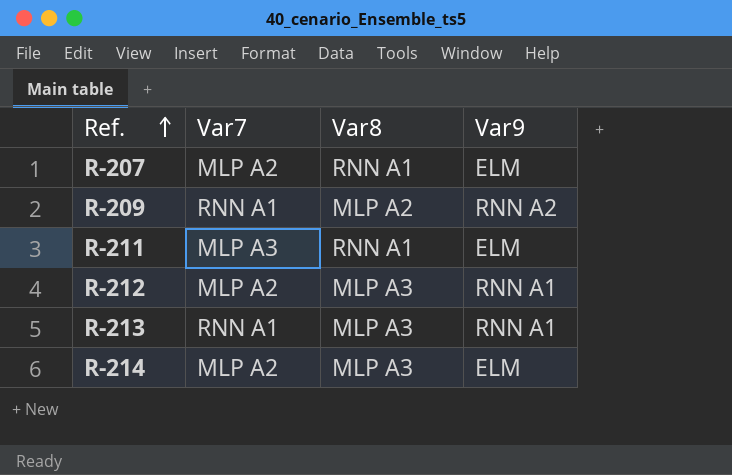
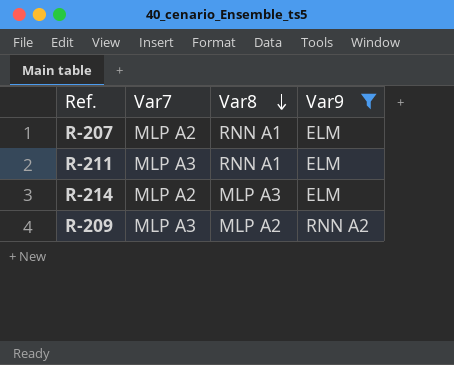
filter: none -> Var9 != RNN A1
row order: Ref. ascending -> Var8 descending
R-209 | Var7: RNN A1 -> MLP A3

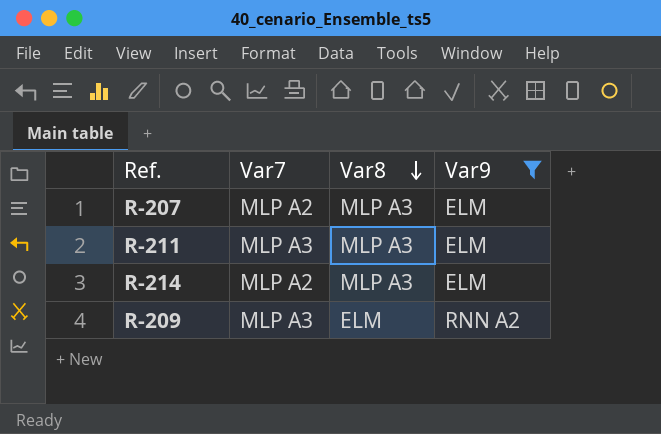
R-207 | Var8: RNN A1 -> MLP A3
R-211 | Var8: RNN A1 -> MLP A3
R-209 | Var8: MLP A2 -> ELM

